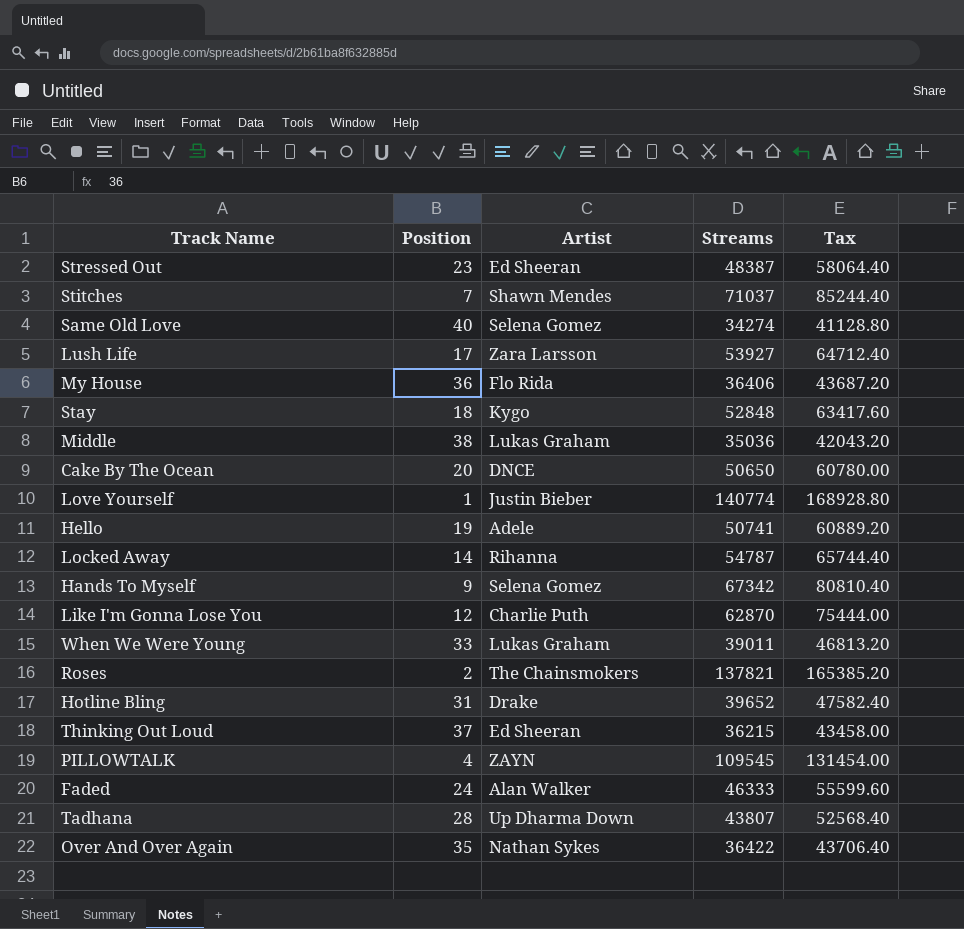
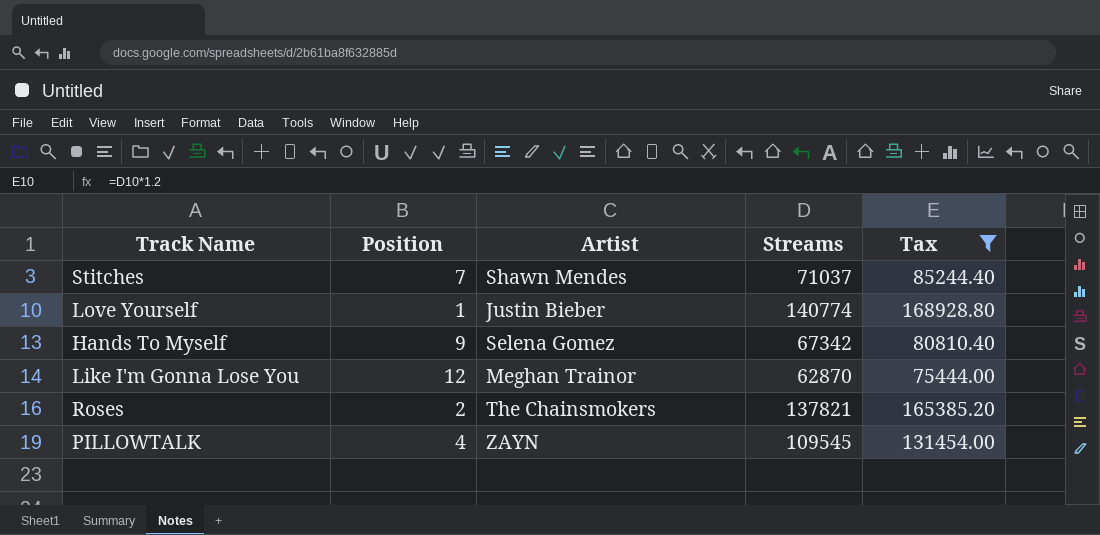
filter: none -> Tax >= 75444.00
Like I'm Gonna Lose You | Artist: Charlie Puth -> Meghan Trainor

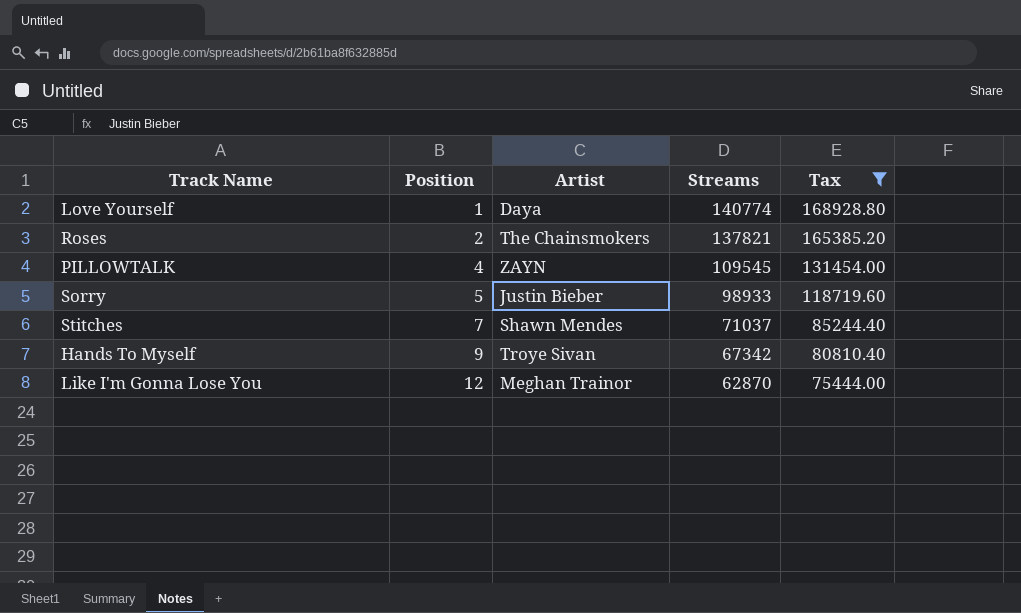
row order: none -> Position ascending
Love Yourself | Artist: Justin Bieber -> Daya
row Sorry: none -> 5 | Justin Bieber | 98933 | 118719.60
Hands To Myself | Artist: Selena Gomez -> Troye Sivan

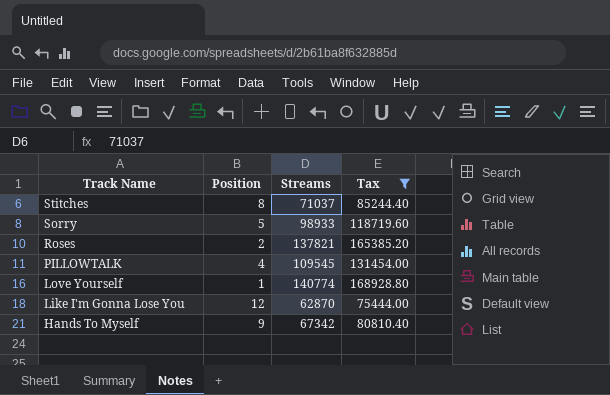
row order: Position ascending -> Track Name descending
column Artist | position: 3 -> none
Stitches | Position: 7 -> 8

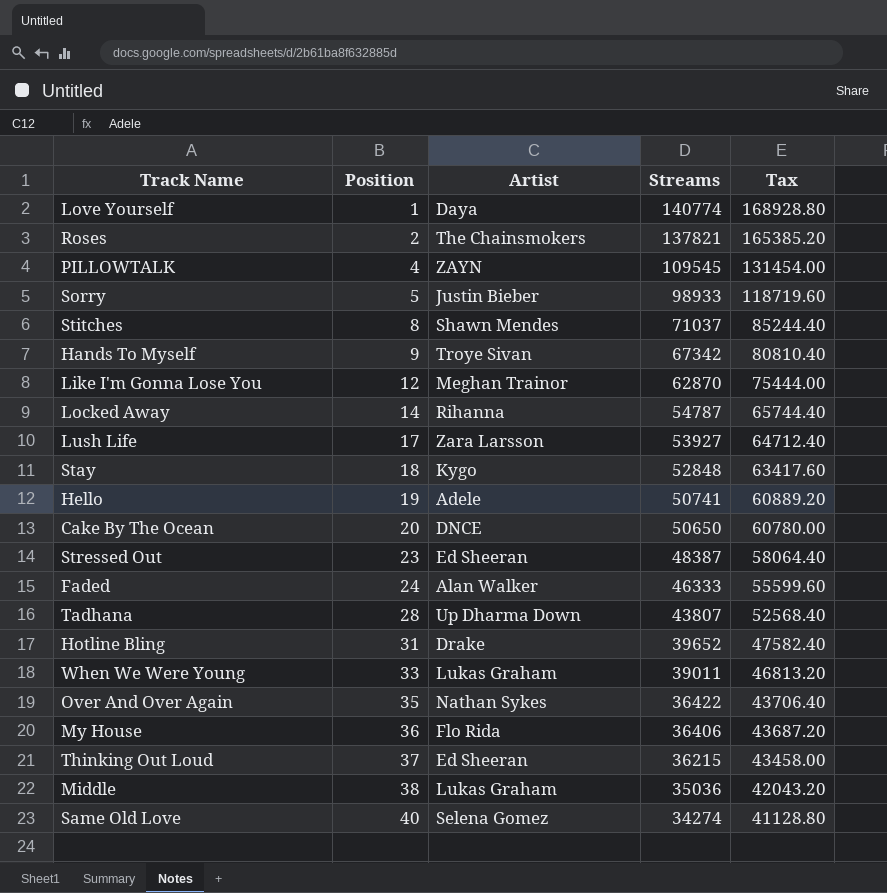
filter: Tax >= 75444.00 -> none
row order: Track Name descending -> Position ascending
column Artist | position: none -> 3

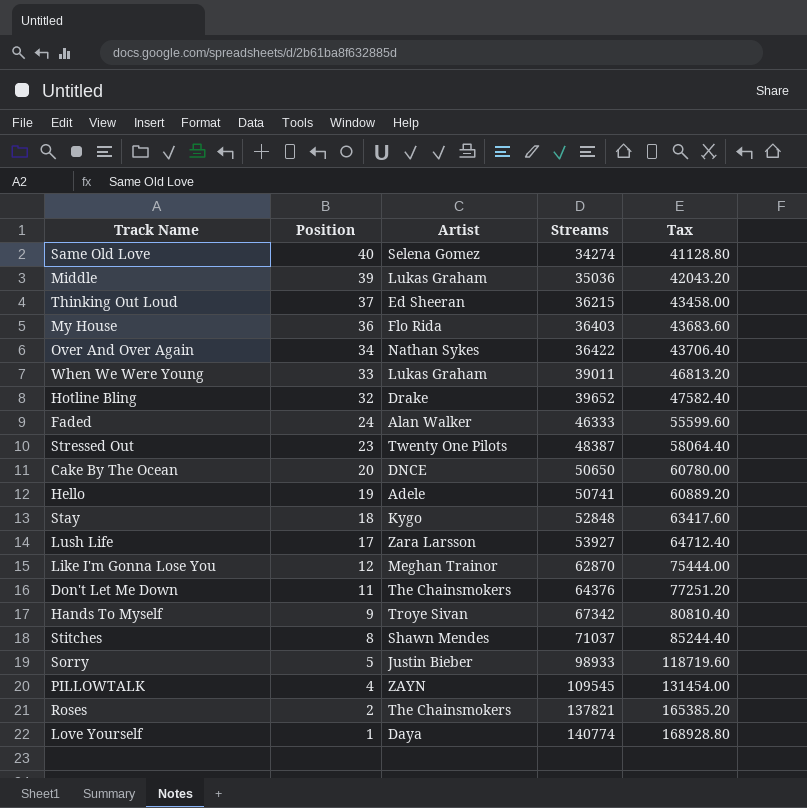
row order: Position ascending -> Position descending
row Locked Away: 14 | Rihanna | 54787 | 65744.40 -> none
row Tadhana: 28 | Up Dharma Down | 43807 | 52568.40 -> none
Middle | Position: 38 -> 39
My House | Streams: 36406 -> 36403
My House | Tax: 43687.20 -> 43683.60
Over And Over Again | Position: 35 -> 34
Hotline Bling | Position: 31 -> 32
Stressed Out | Artist: Ed Sheeran -> Twenty One Pilots
row Don't Let Me Down: none -> 11 | The Chainsmokers | 64376 | 77251.20

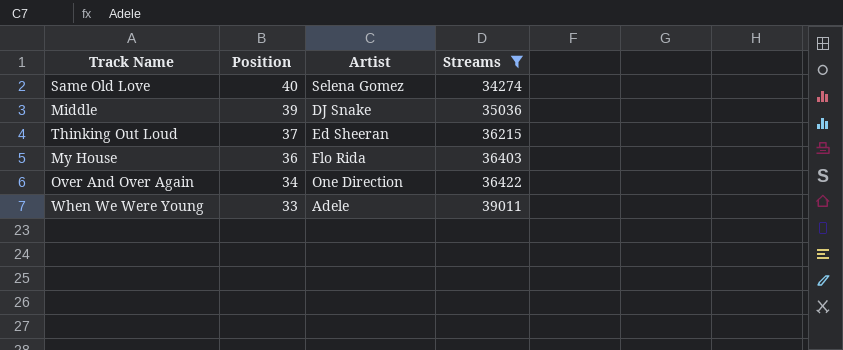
filter: none -> Streams <= 39011
column Tax | formula: [Streams] * 1.2 -> none
Middle | Artist: Lukas Graham -> DJ Snake
Over And Over Again | Artist: Nathan Sykes -> One Direction
When We Were Young | Artist: Lukas Graham -> Adele

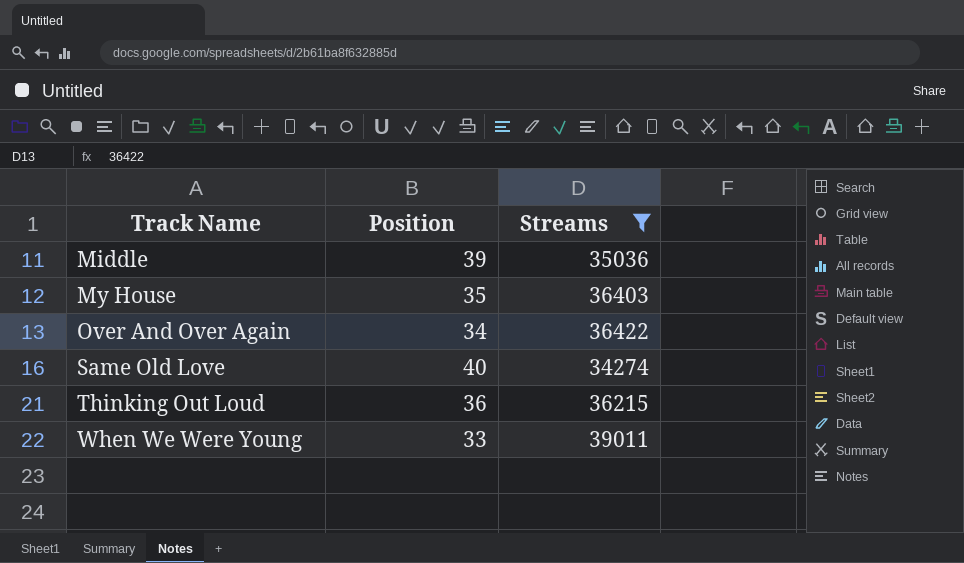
row order: Position descending -> Track Name ascending
column Artist | position: 3 -> none
My House | Position: 36 -> 35
Thinking Out Loud | Position: 37 -> 36

